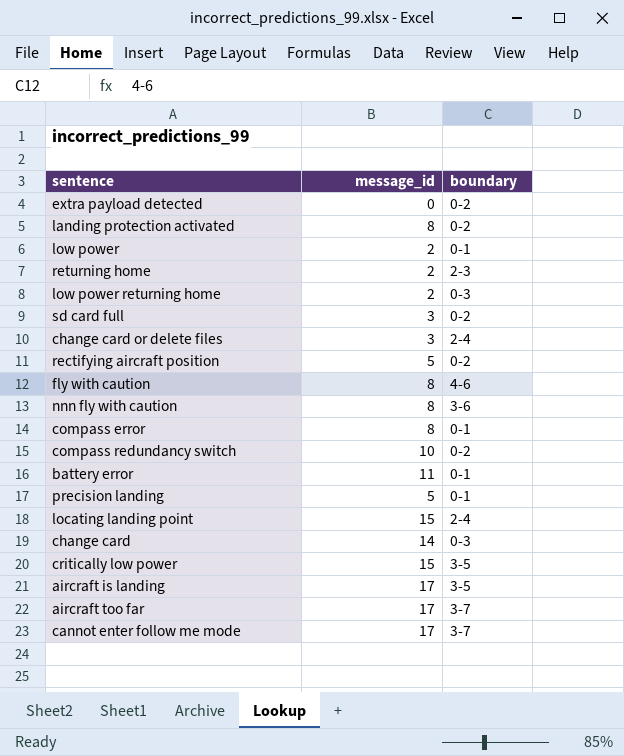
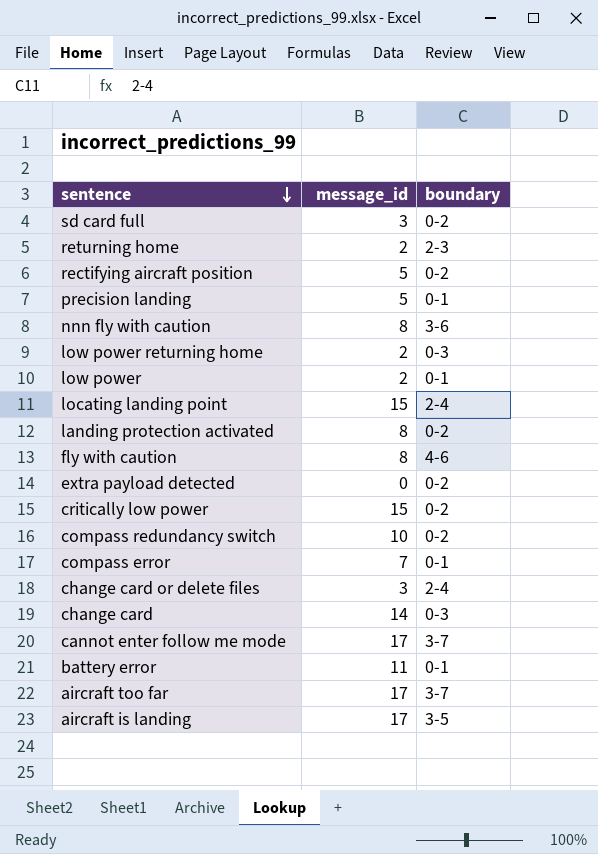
row order: none -> sentence descending
critically low power | boundary: 3-5 -> 0-2
compass error | message_id: 8 -> 7

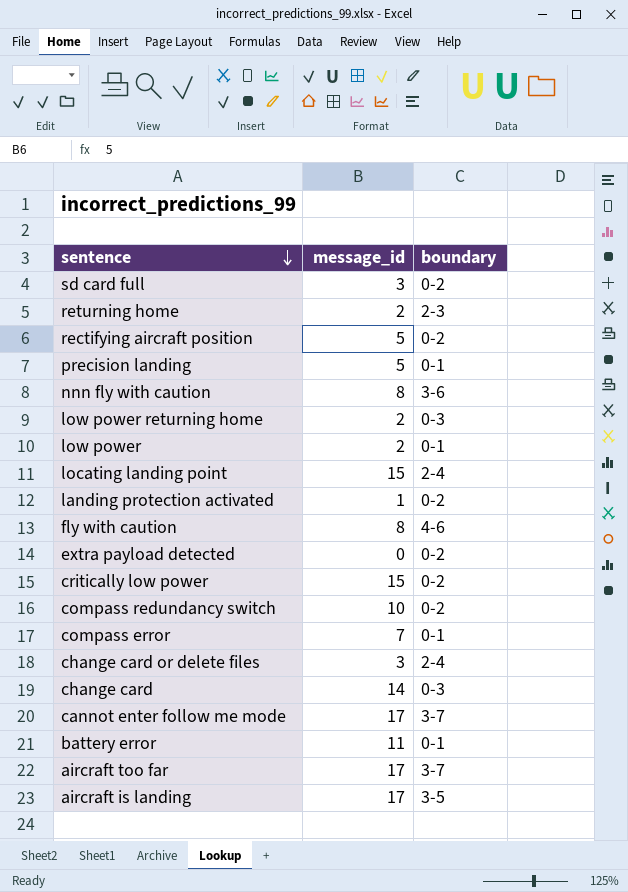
landing protection activated | message_id: 8 -> 1

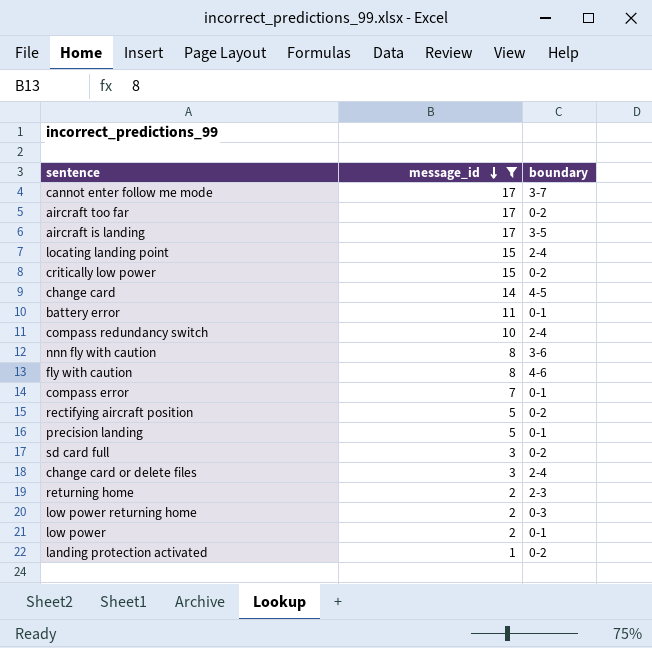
filter: none -> message_id != 0
row order: sentence descending -> message_id descending
aircraft too far | boundary: 3-7 -> 0-2
change card | boundary: 0-3 -> 4-5
compass redundancy switch | boundary: 0-2 -> 2-4

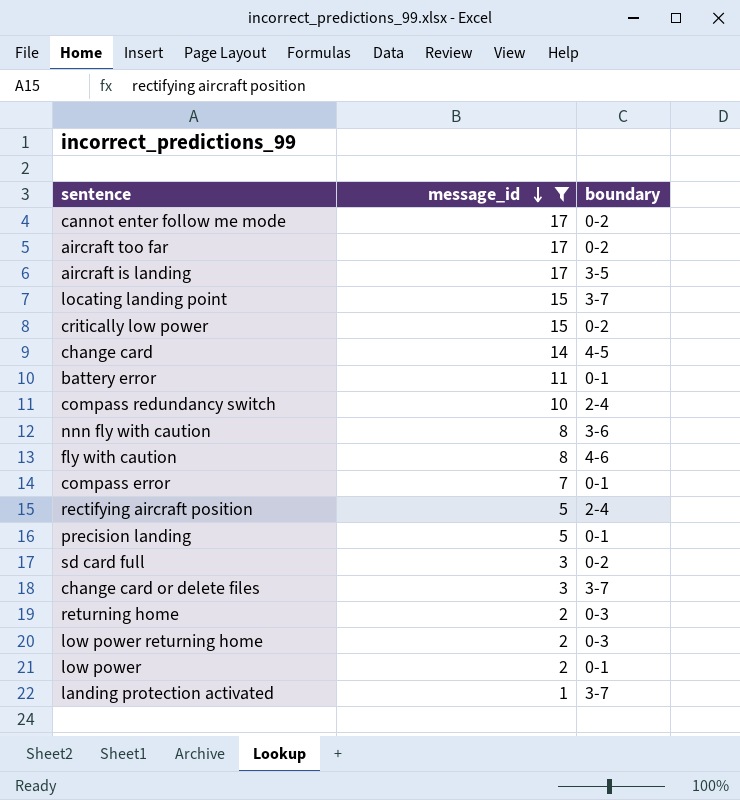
cannot enter follow me mode | boundary: 3-7 -> 0-2
locating landing point | boundary: 2-4 -> 3-7
rectifying aircraft position | boundary: 0-2 -> 2-4
change card or delete files | boundary: 2-4 -> 3-7
returning home | boundary: 2-3 -> 0-3
landing protection activated | boundary: 0-2 -> 3-7

